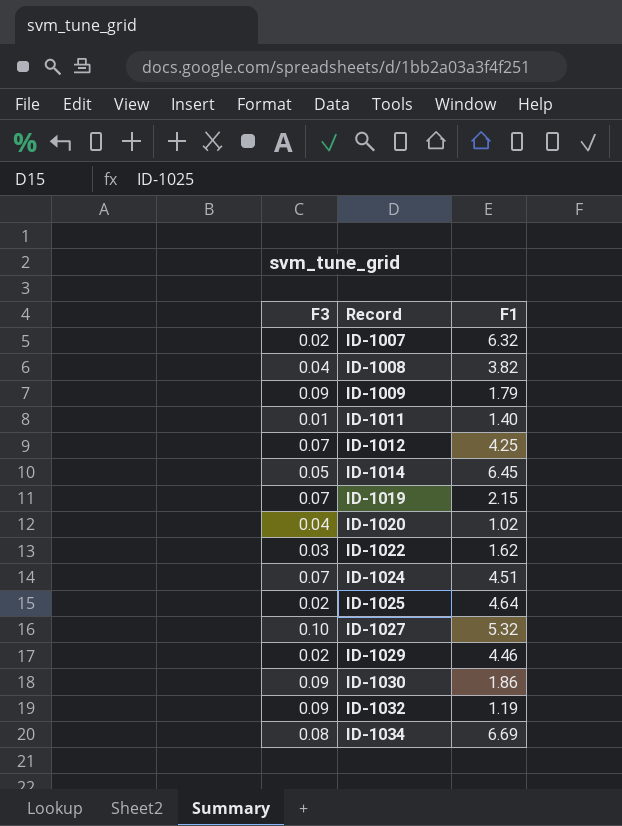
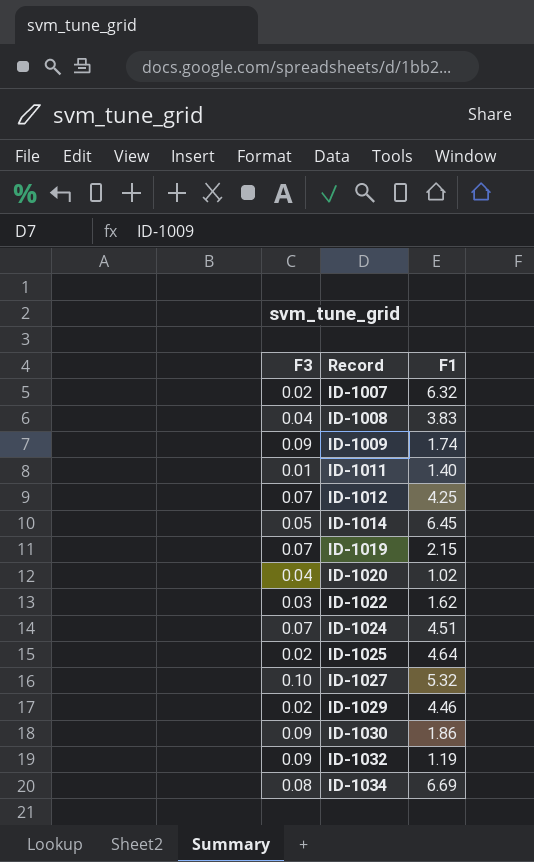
ID-1008 | F1: 3.82 -> 3.83
ID-1009 | F1: 1.79 -> 1.74

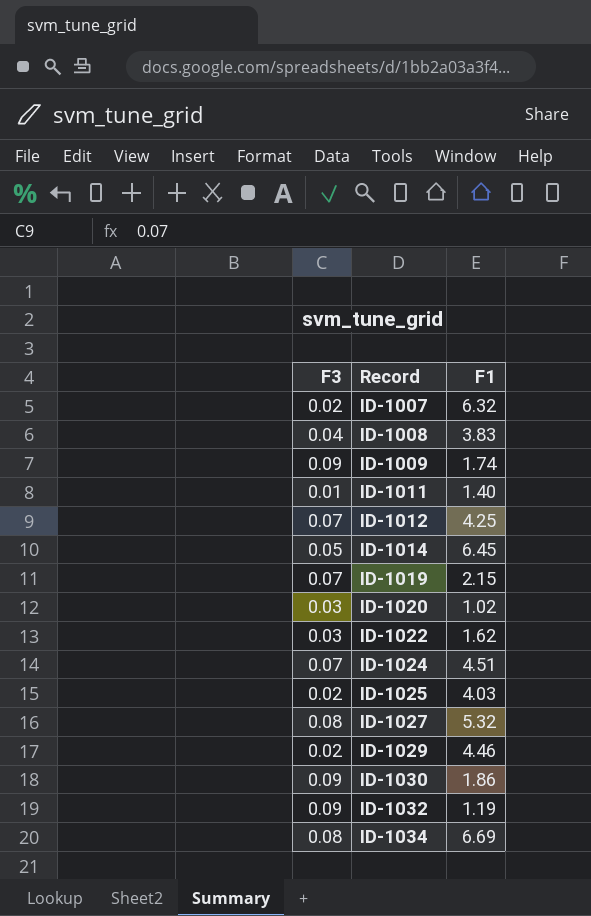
ID-1020 | F3: 0.04 -> 0.03
ID-1025 | F1: 4.64 -> 4.03
ID-1027 | F3: 0.10 -> 0.08

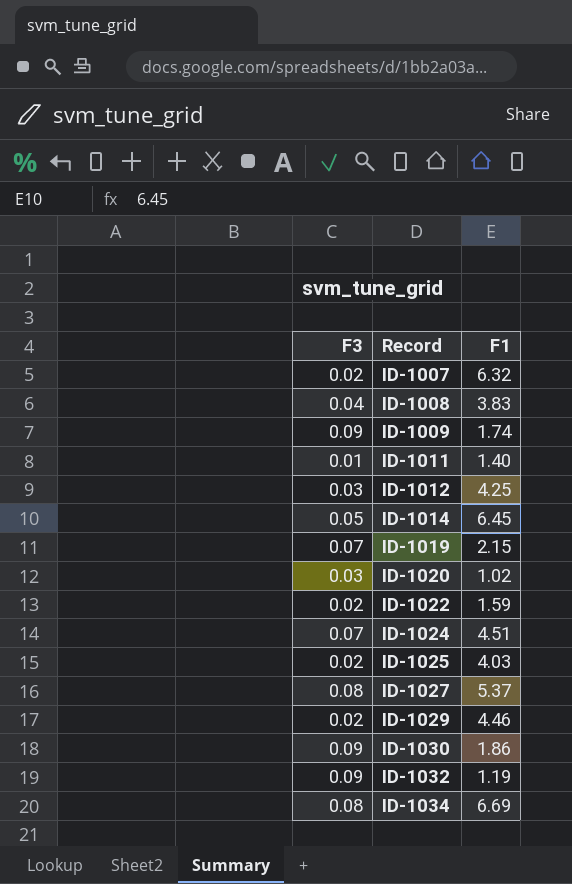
ID-1012 | F3: 0.07 -> 0.03
ID-1022 | F3: 0.03 -> 0.02
ID-1022 | F1: 1.62 -> 1.59
ID-1027 | F1: 5.32 -> 5.37

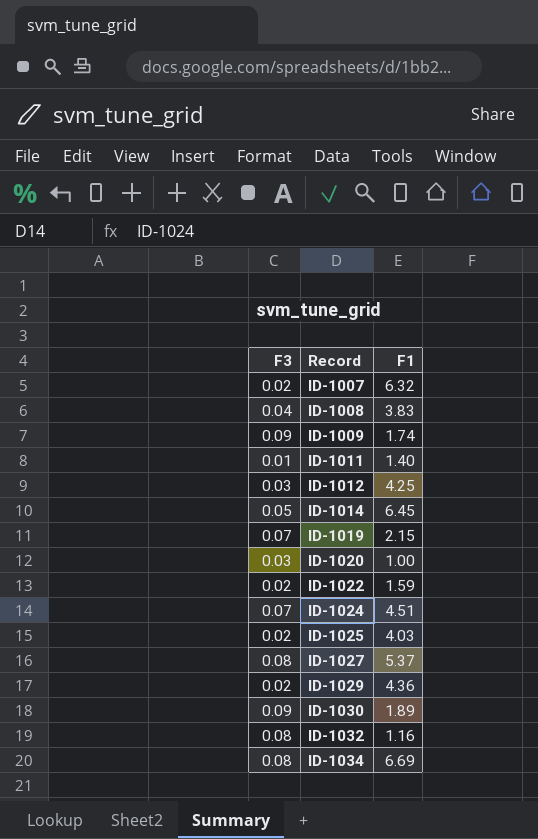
ID-1020 | F1: 1.02 -> 1.00
ID-1029 | F1: 4.46 -> 4.36
ID-1030 | F1: 1.86 -> 1.89
ID-1032 | F3: 0.09 -> 0.08
ID-1032 | F1: 1.19 -> 1.16

